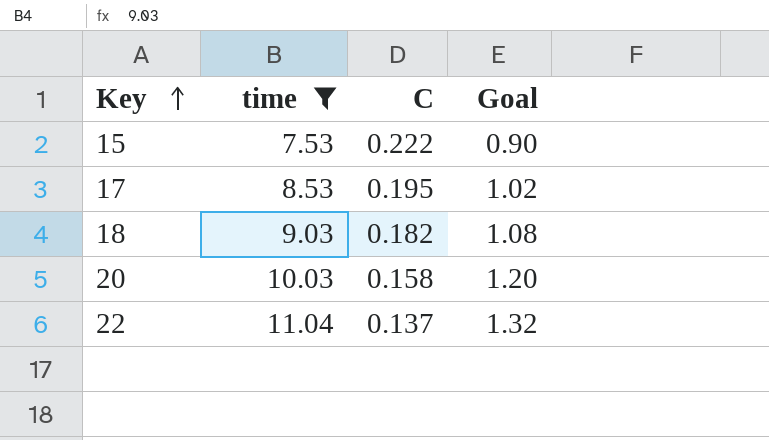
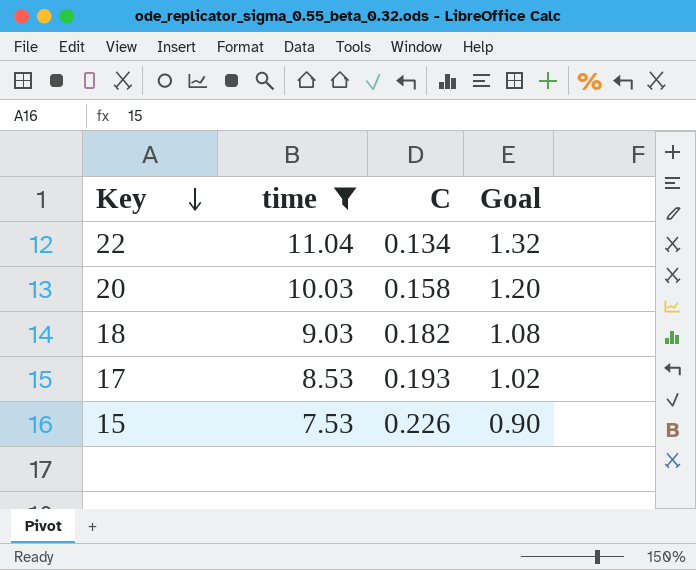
row order: Key ascending -> Key descending
22 | C: 0.137 -> 0.134
17 | C: 0.195 -> 0.193
15 | C: 0.222 -> 0.226

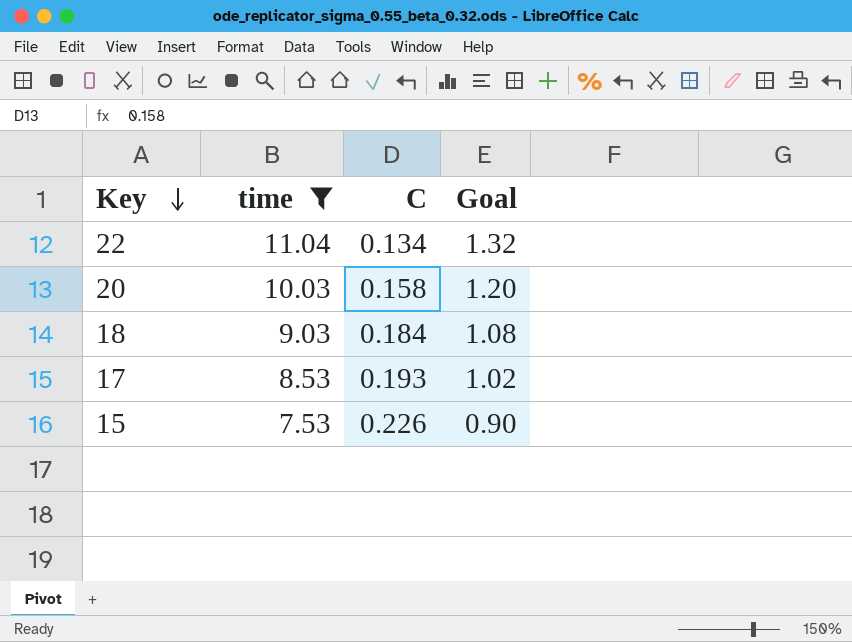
18 | C: 0.182 -> 0.184

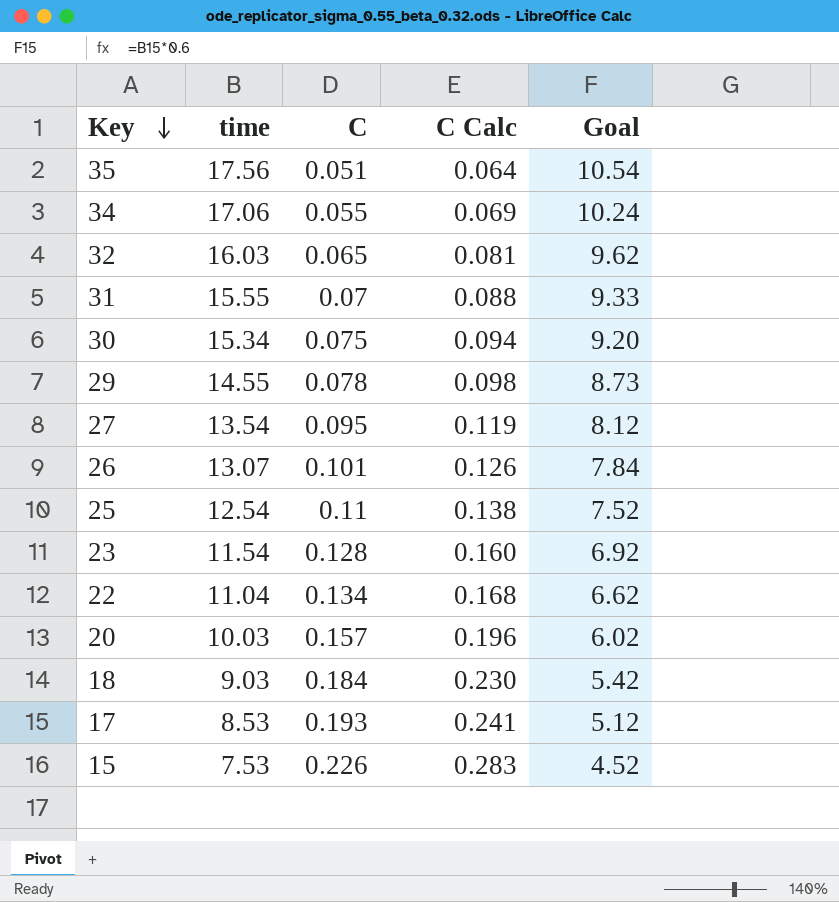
filter: time <= 11.04 -> none
column C Calc | formula: none -> [C] * 1.25
column Goal | formula: [time] * 0.12 -> [time] * 0.6
20 | C: 0.158 -> 0.157

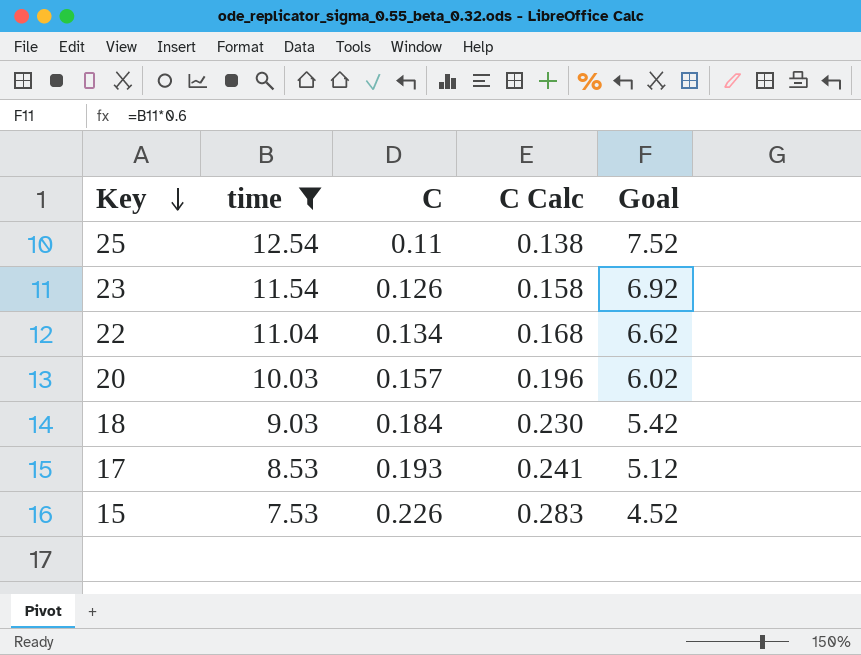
filter: none -> time <= 12.54
23 | C: 0.128 -> 0.126
23 | C Calc: 0.160 -> 0.158

